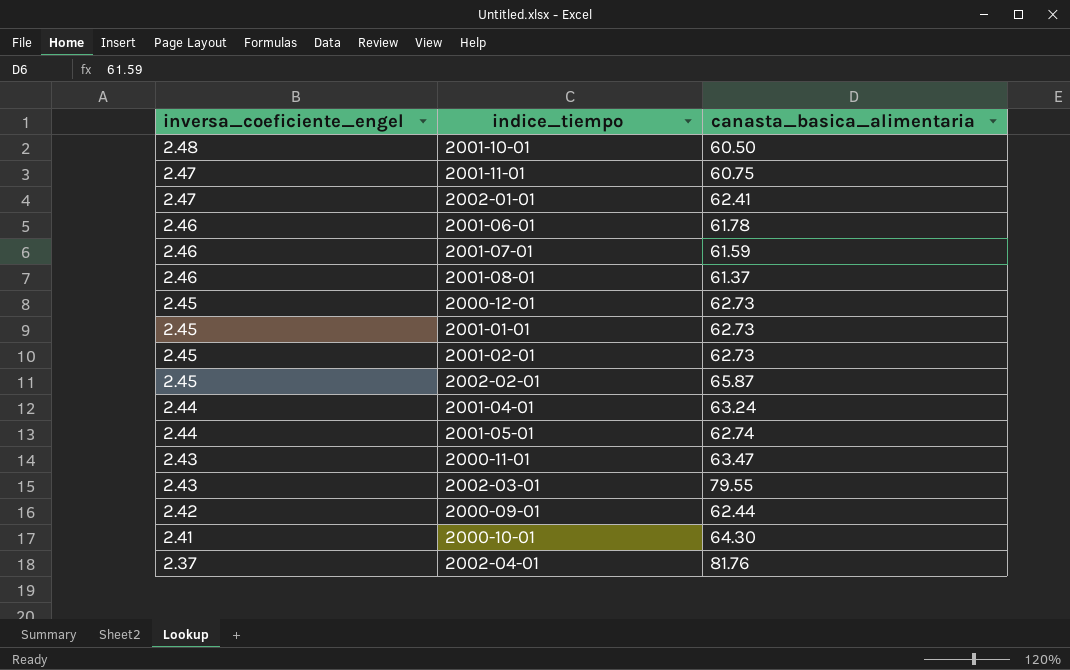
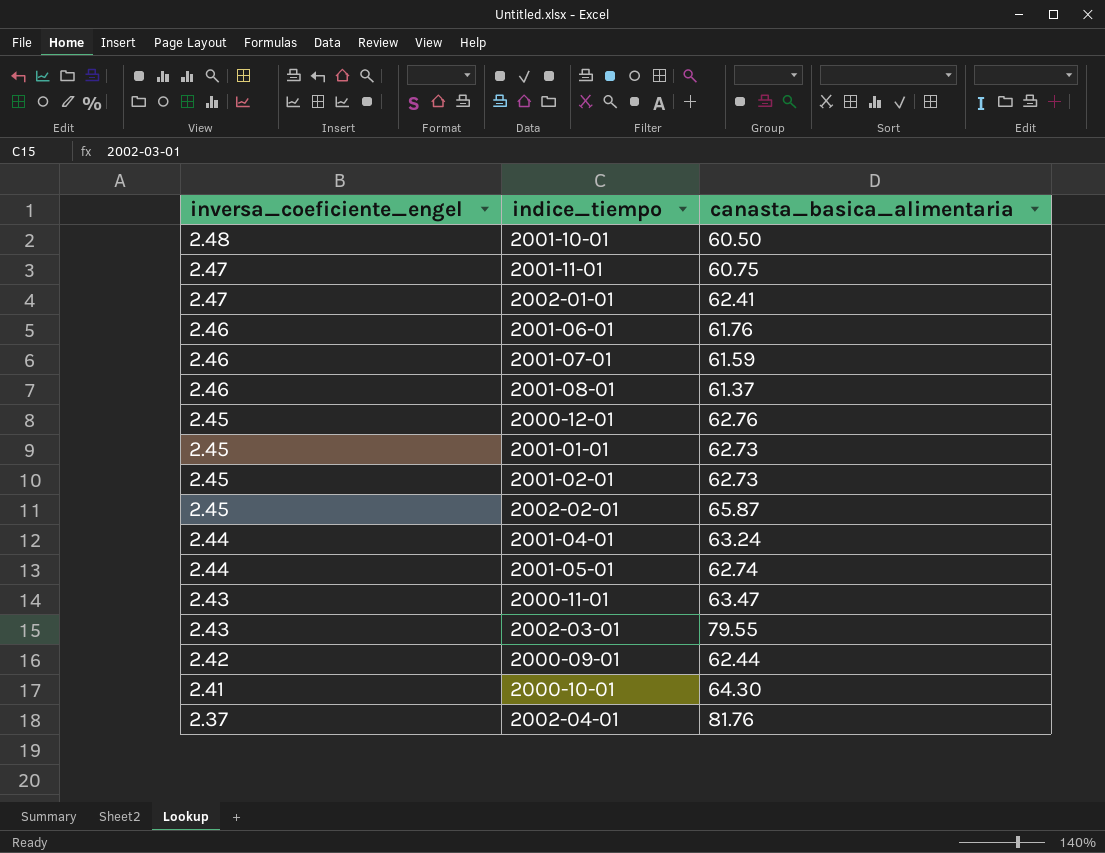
2001-06-01 | canasta_basica_alimentaria: 61.78 -> 61.76
2000-12-01 | canasta_basica_alimentaria: 62.73 -> 62.76

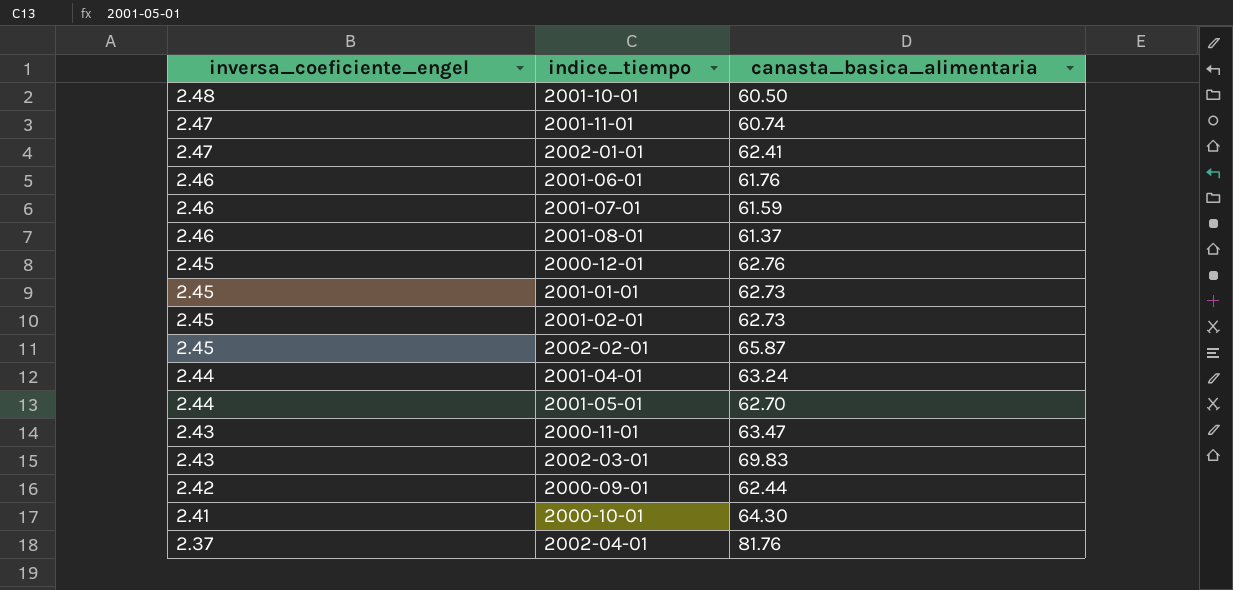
2001-11-01 | canasta_basica_alimentaria: 60.75 -> 60.74
2001-05-01 | canasta_basica_alimentaria: 62.74 -> 62.70
2002-03-01 | canasta_basica_alimentaria: 79.55 -> 69.83

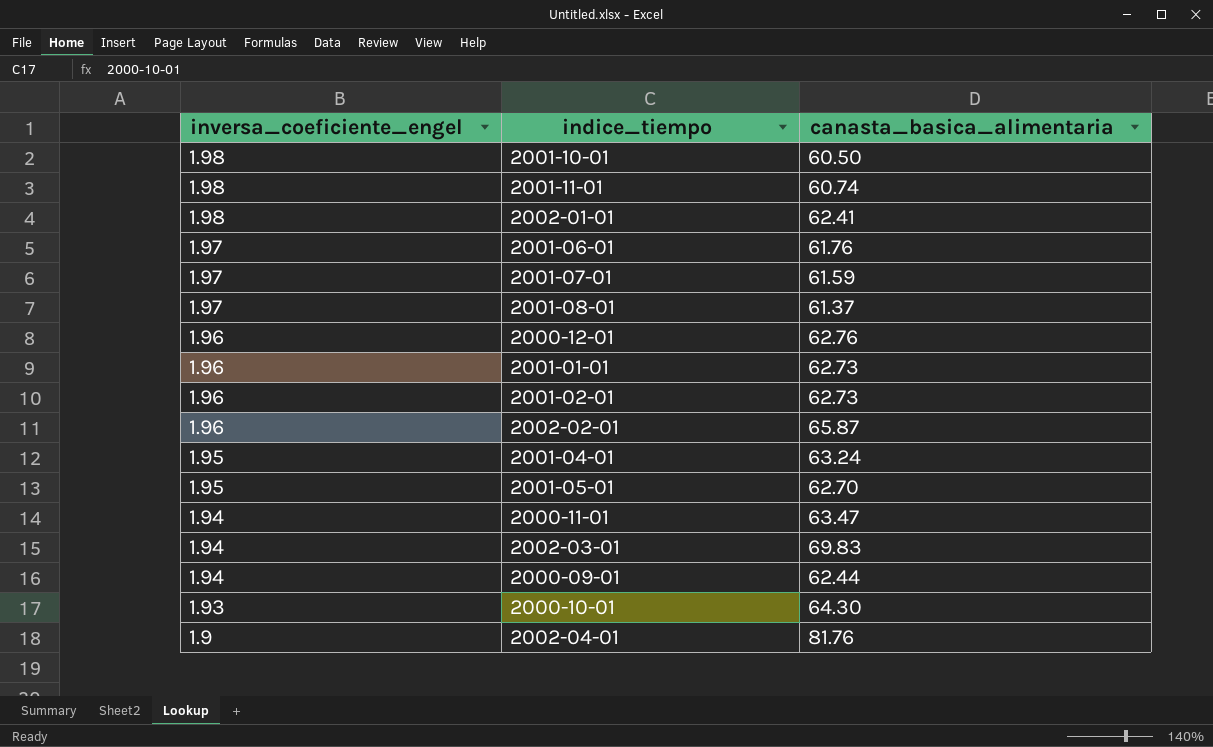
2001-10-01 | inversa_coeficiente_engel: 2.48 -> 1.98
2001-11-01 | inversa_coeficiente_engel: 2.47 -> 1.98
2002-01-01 | inversa_coeficiente_engel: 2.47 -> 1.98
2001-06-01 | inversa_coeficiente_engel: 2.46 -> 1.97
2001-07-01 | inversa_coeficiente_engel: 2.46 -> 1.97
2001-08-01 | inversa_coeficiente_engel: 2.46 -> 1.97
2000-12-01 | inversa_coeficiente_engel: 2.45 -> 1.96
2001-01-01 | inversa_coeficiente_engel: 2.45 -> 1.96
2001-02-01 | inversa_coeficiente_engel: 2.45 -> 1.96
2002-02-01 | inversa_coeficiente_engel: 2.45 -> 1.96
2001-04-01 | inversa_coeficiente_engel: 2.44 -> 1.95
2001-05-01 | inversa_coeficiente_engel: 2.44 -> 1.95
2000-11-01 | inversa_coeficiente_engel: 2.43 -> 1.94
2002-03-01 | inversa_coeficiente_engel: 2.43 -> 1.94
2000-09-01 | inversa_coeficiente_engel: 2.42 -> 1.94
2000-10-01 | inversa_coeficiente_engel: 2.41 -> 1.93
2002-04-01 | inversa_coeficiente_engel: 2.37 -> 1.9

